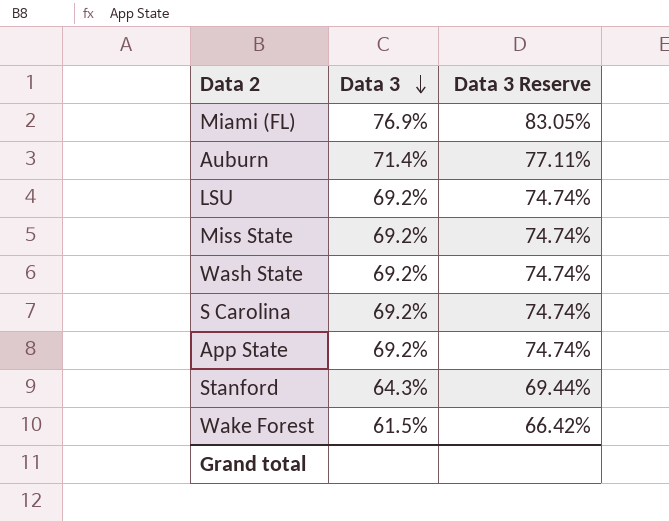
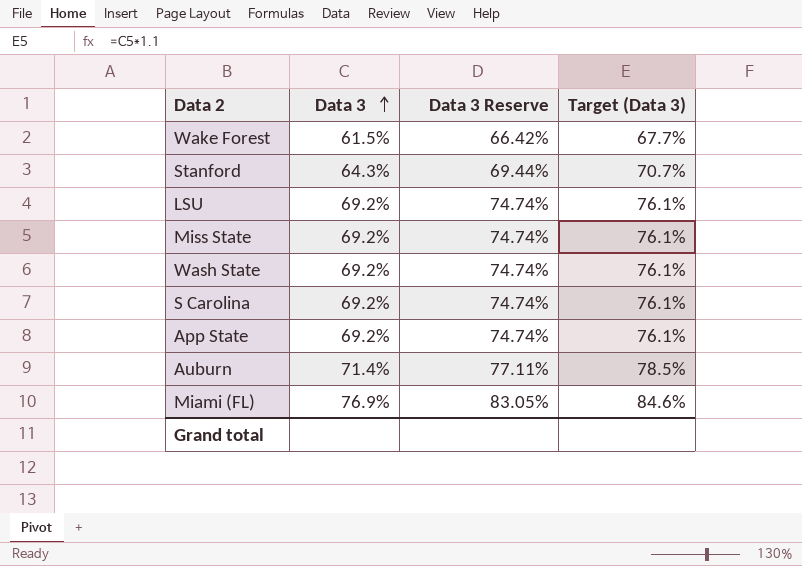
row order: Data 3 descending -> Data 3 ascending
column Target (Data 3) | formula: none -> [Data 3] * 1.1

